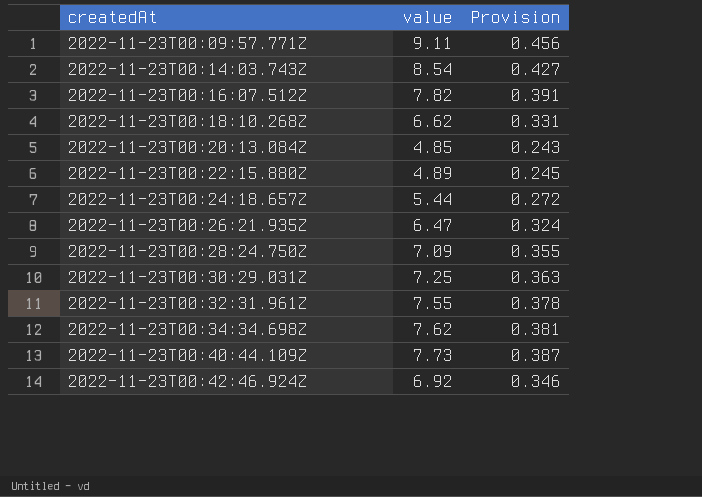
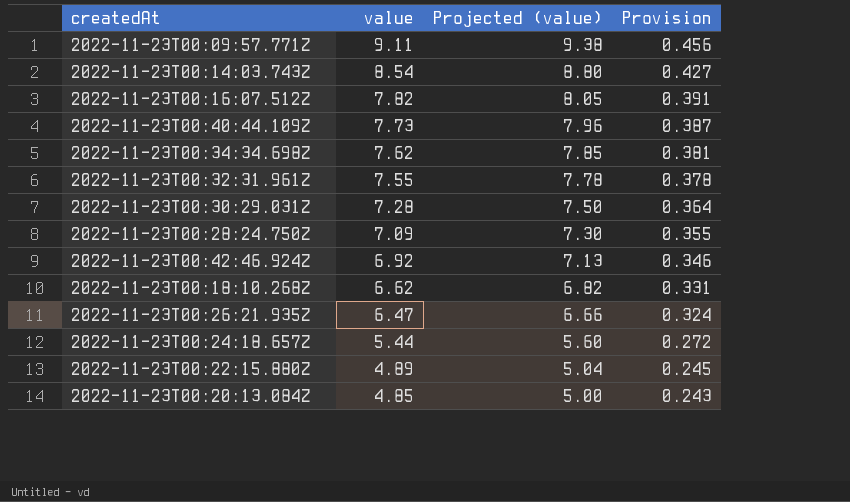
row order: createdAt ascending -> value descending
column Projected (value) | formula: none -> [value] * 1.03
2022-11-23T00:30:29.031Z | value: 7.25 -> 7.28
2022-11-23T00:30:29.031Z | Provision: 0.363 -> 0.364

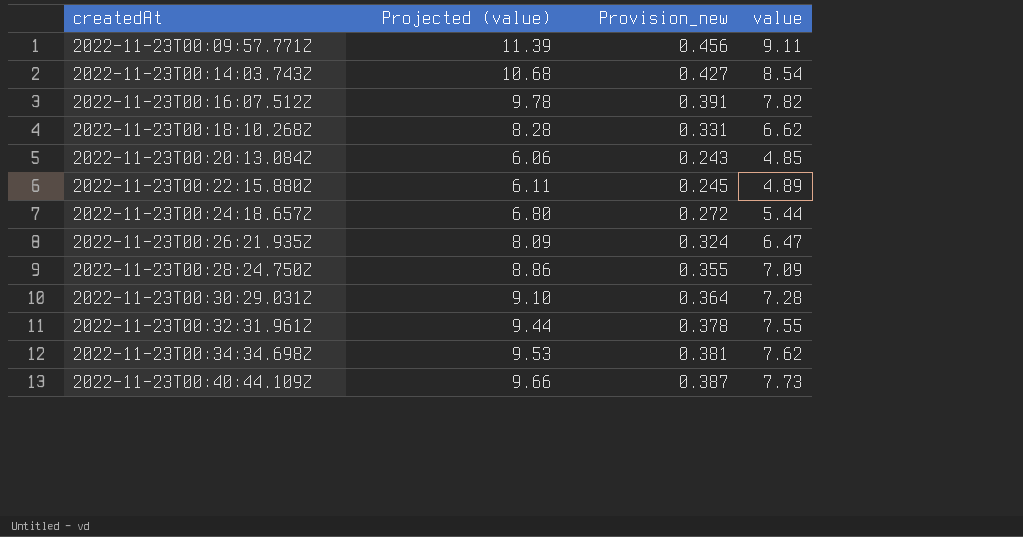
row order: value descending -> createdAt ascending
column Projected (value) | formula: [value] * 1.03 -> [value] * 1.25
column name: Provision -> Provision_new
column value | position: 2 -> 4
row 2022-11-23T00:42:46.924Z: 6.92 | 7.13 | 0.346 -> none

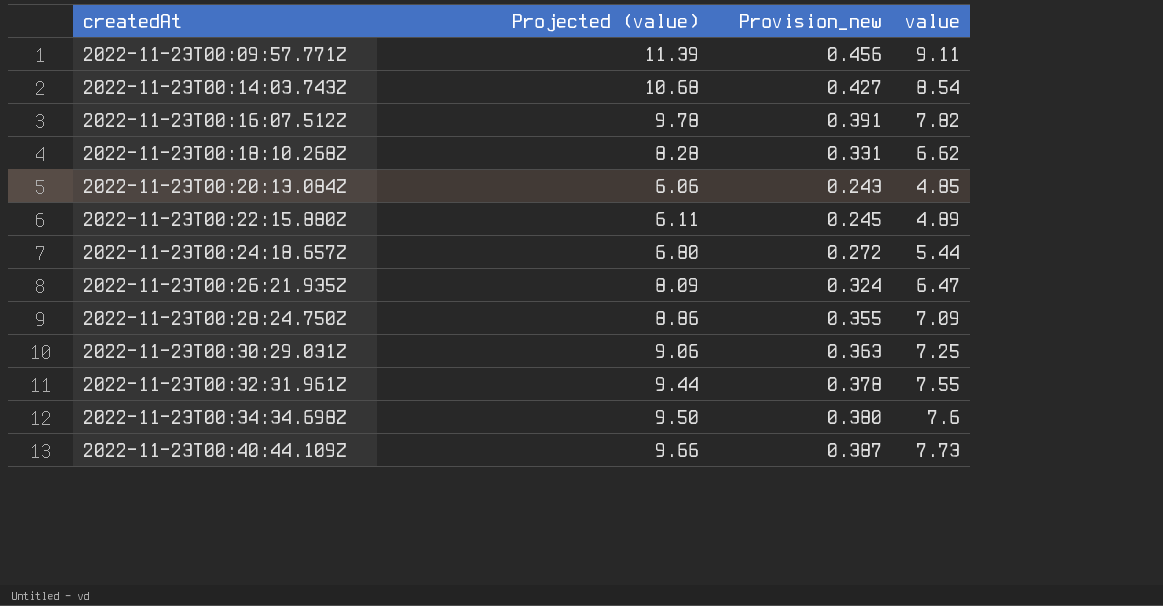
2022-11-23T00:30:29.031Z | Projected (value): 9.10 -> 9.06
2022-11-23T00:30:29.031Z | Provision_new: 0.364 -> 0.363
2022-11-23T00:30:29.031Z | value: 7.28 -> 7.25
2022-11-23T00:34:34.698Z | Projected (value): 9.53 -> 9.50
2022-11-23T00:34:34.698Z | Provision_new: 0.381 -> 0.380
2022-11-23T00:34:34.698Z | value: 7.62 -> 7.6

